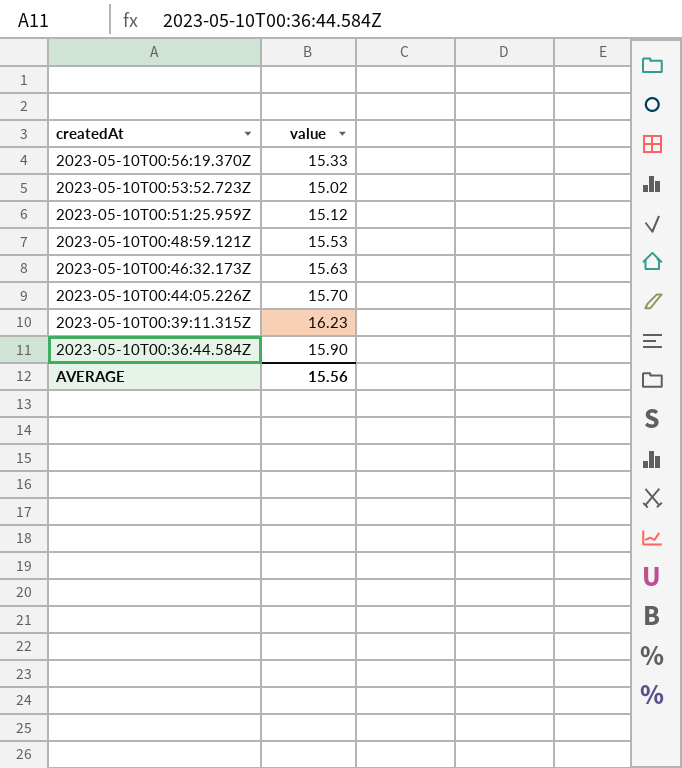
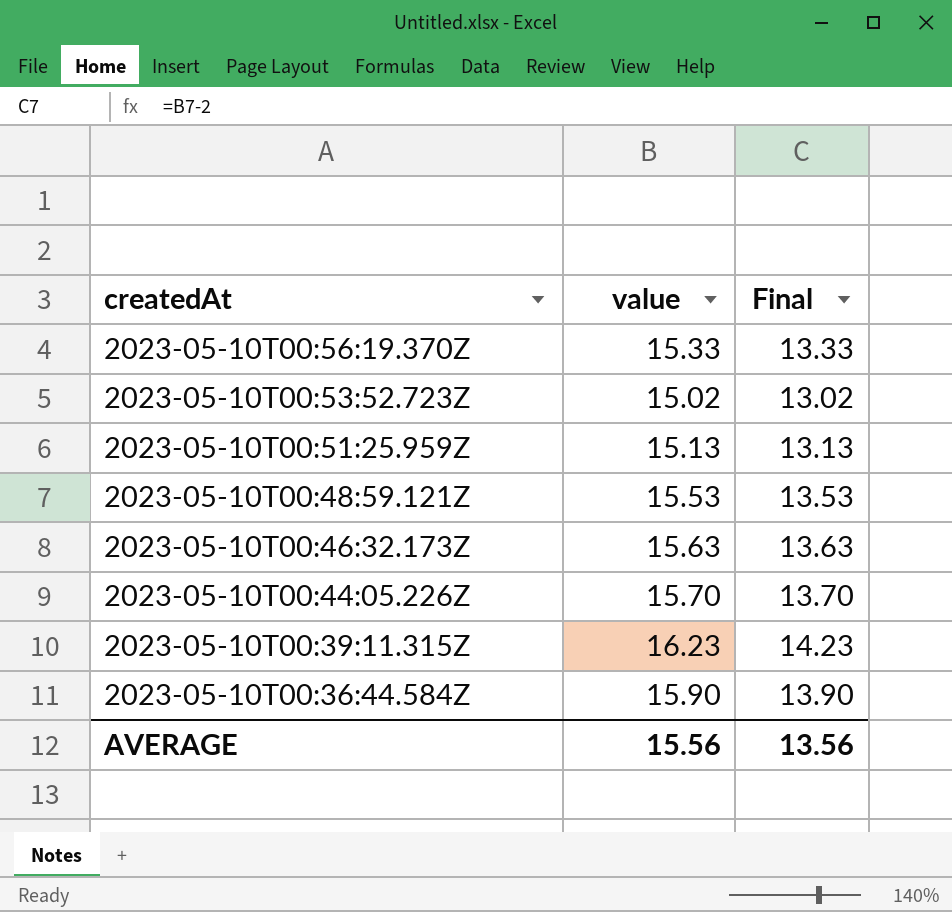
column Final | formula: none -> [value] - 2
2023-05-10T00:51:25.959Z | value: 15.12 -> 15.13

